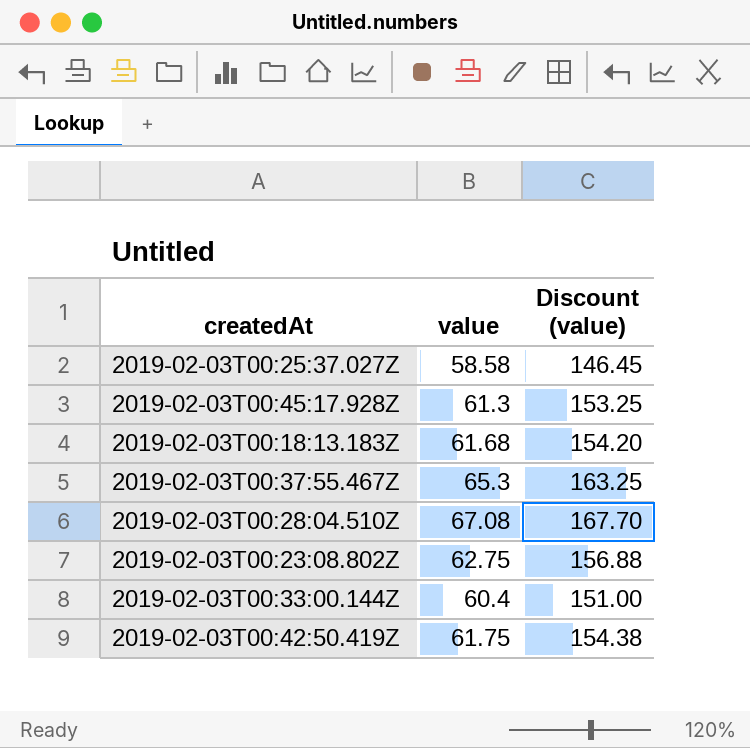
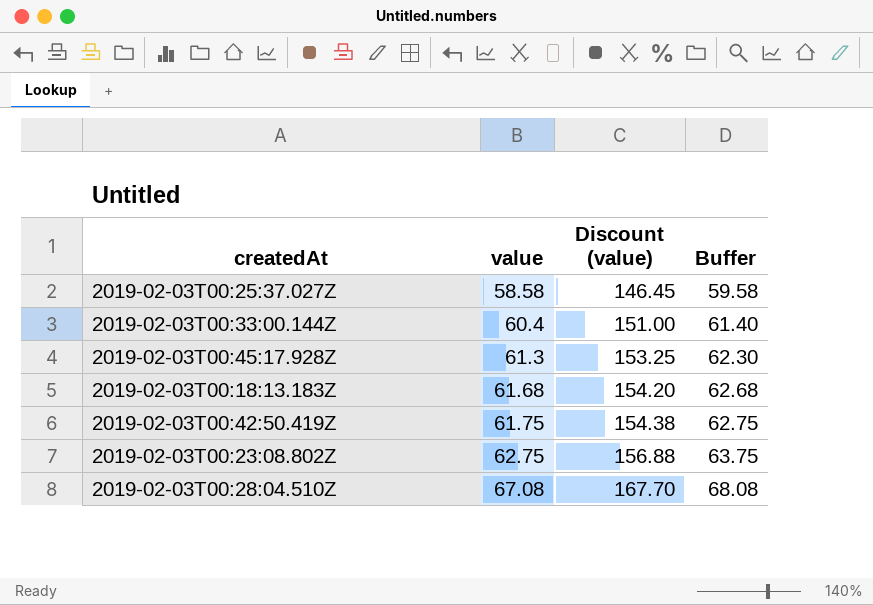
row order: none -> value ascending
column Buffer | formula: none -> [value] + 1
row 2019-02-03T00:37:55.467Z: 65.3 | 163.25 -> none

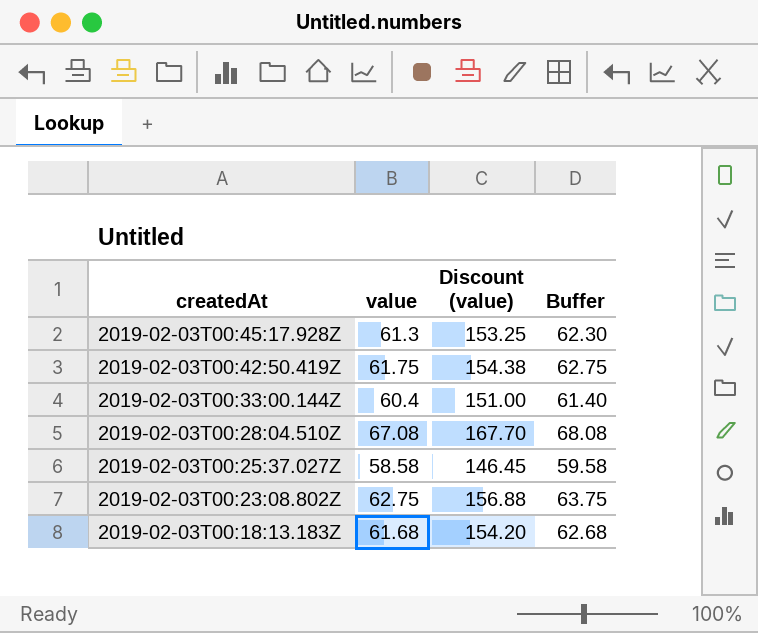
row order: value ascending -> createdAt descending

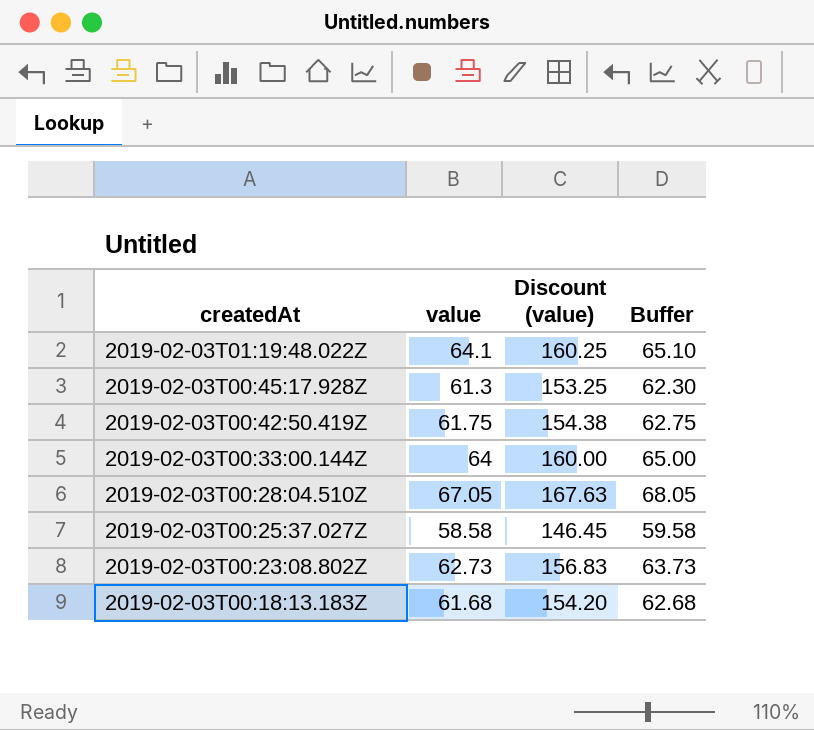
row 2019-02-03T01:19:48.022Z: none -> 64.1 | 160.25 | 65.10
2019-02-03T00:33:00.144Z | value: 60.4 -> 64
2019-02-03T00:33:00.144Z | Discount (value): 151.00 -> 160.00
2019-02-03T00:33:00.144Z | Buffer: 61.40 -> 65.00
2019-02-03T00:28:04.510Z | value: 67.08 -> 67.05
2019-02-03T00:28:04.510Z | Discount (value): 167.70 -> 167.63
2019-02-03T00:28:04.510Z | Buffer: 68.08 -> 68.05
2019-02-03T00:23:08.802Z | value: 62.75 -> 62.73
2019-02-03T00:23:08.802Z | Discount (value): 156.88 -> 156.83
2019-02-03T00:23:08.802Z | Buffer: 63.75 -> 63.73

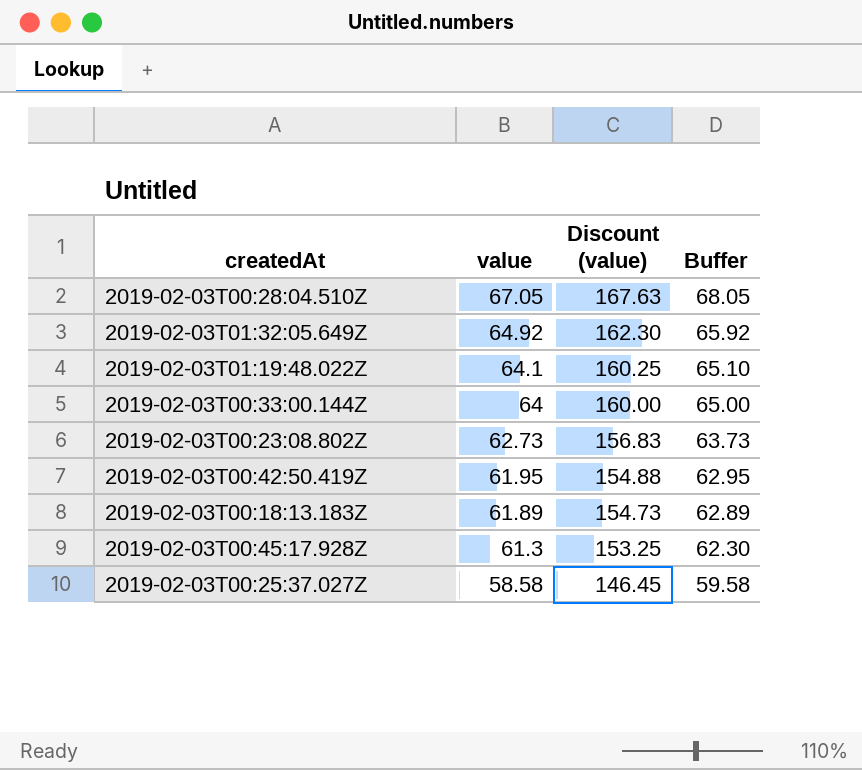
row order: createdAt descending -> value descending
row 2019-02-03T01:32:05.649Z: none -> 64.92 | 162.30 | 65.92
2019-02-03T00:42:50.419Z | value: 61.75 -> 61.95
2019-02-03T00:42:50.419Z | Discount (value): 154.38 -> 154.88
2019-02-03T00:42:50.419Z | Buffer: 62.75 -> 62.95
2019-02-03T00:18:13.183Z | value: 61.68 -> 61.89
2019-02-03T00:18:13.183Z | Discount (value): 154.20 -> 154.73
2019-02-03T00:18:13.183Z | Buffer: 62.68 -> 62.89

